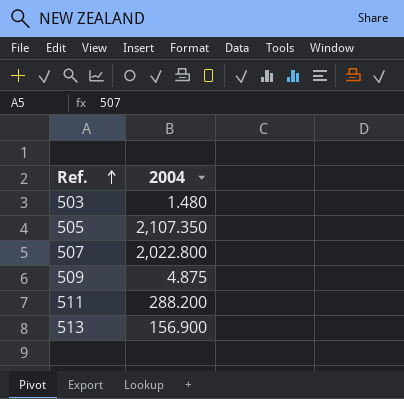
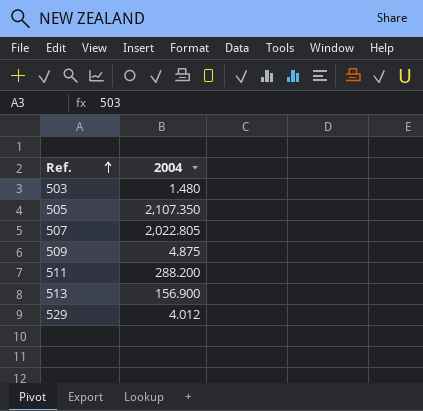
507 | 2004: 2,022.800 -> 2,022.805
row 529: none -> 4.012

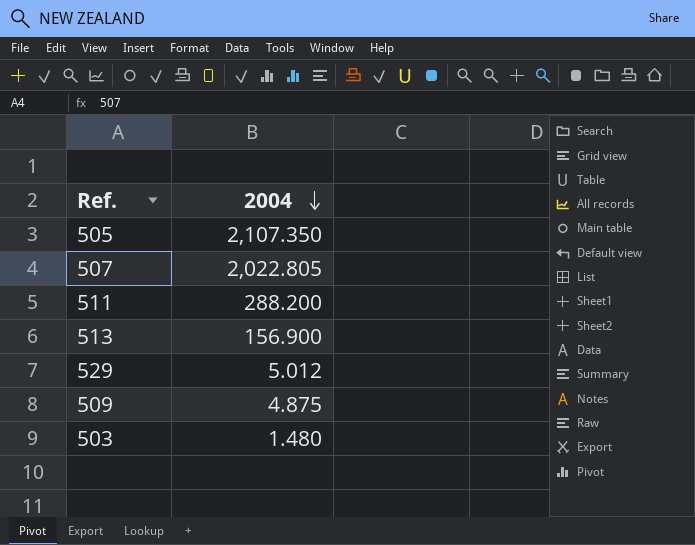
row order: Ref. ascending -> 2004 descending
529 | 2004: 4.012 -> 5.012

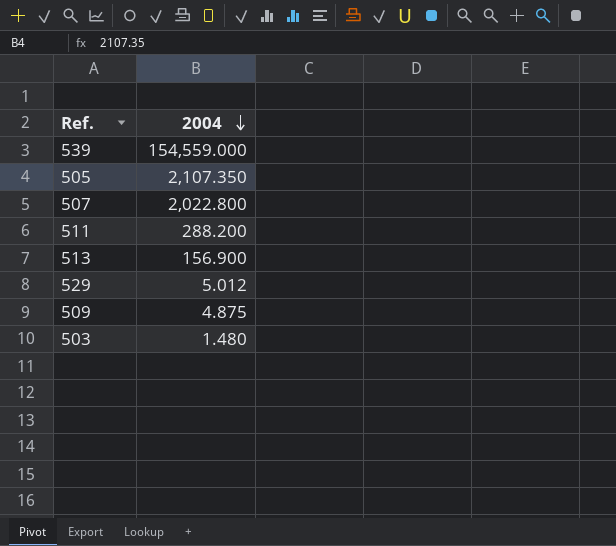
row 539: none -> 154,559.000
507 | 2004: 2,022.805 -> 2,022.800

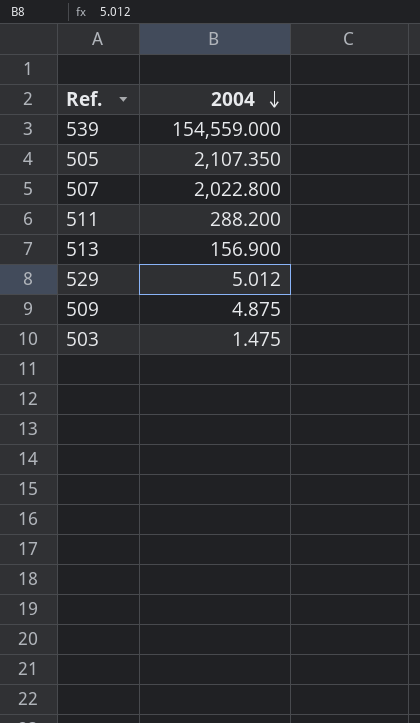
503 | 2004: 1.480 -> 1.475

